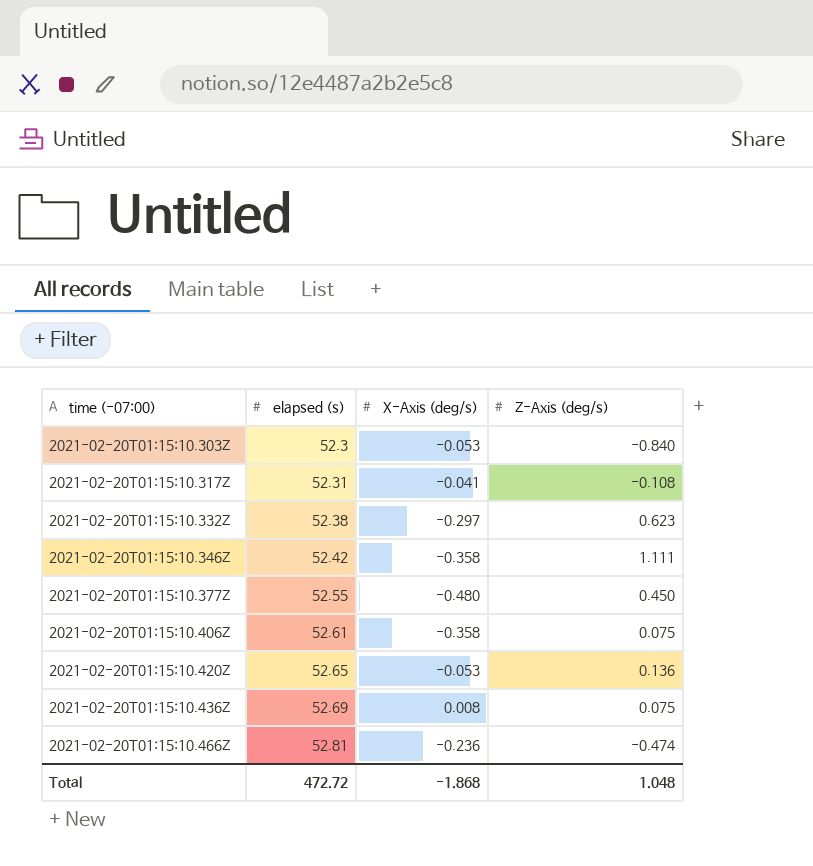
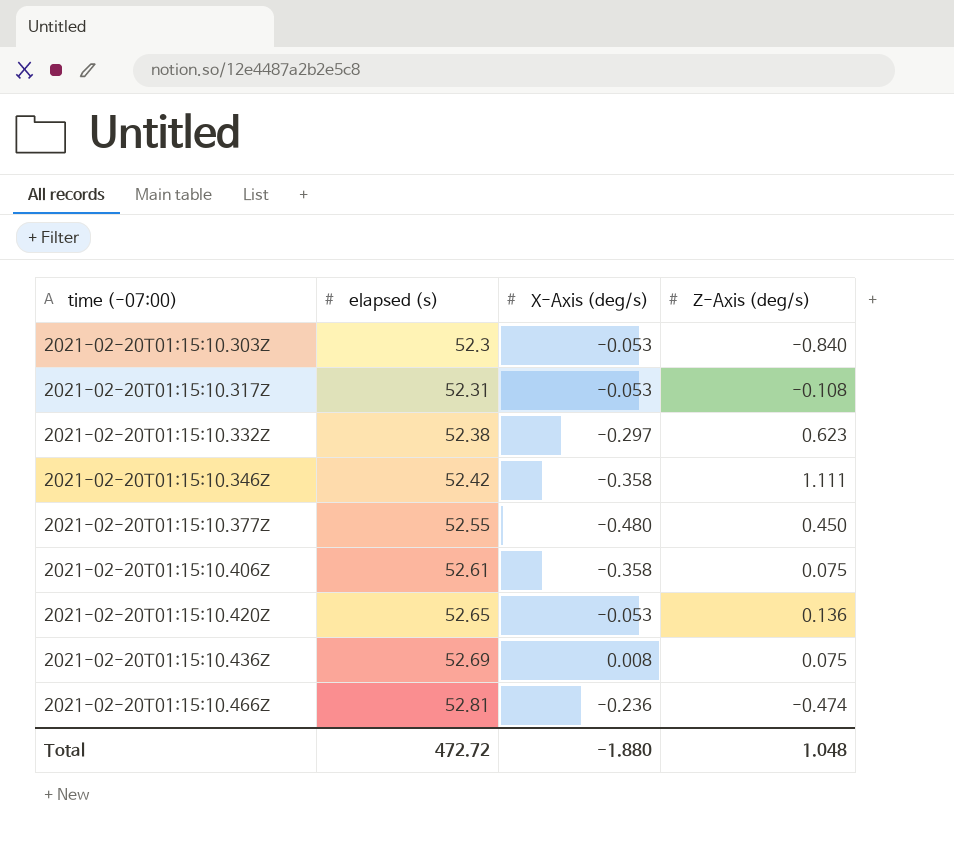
2021-02-20T01:15:10.317Z | X-Axis (deg/s): -0.041 -> -0.053
Total | X-Axis (deg/s): -1.868 -> -1.880

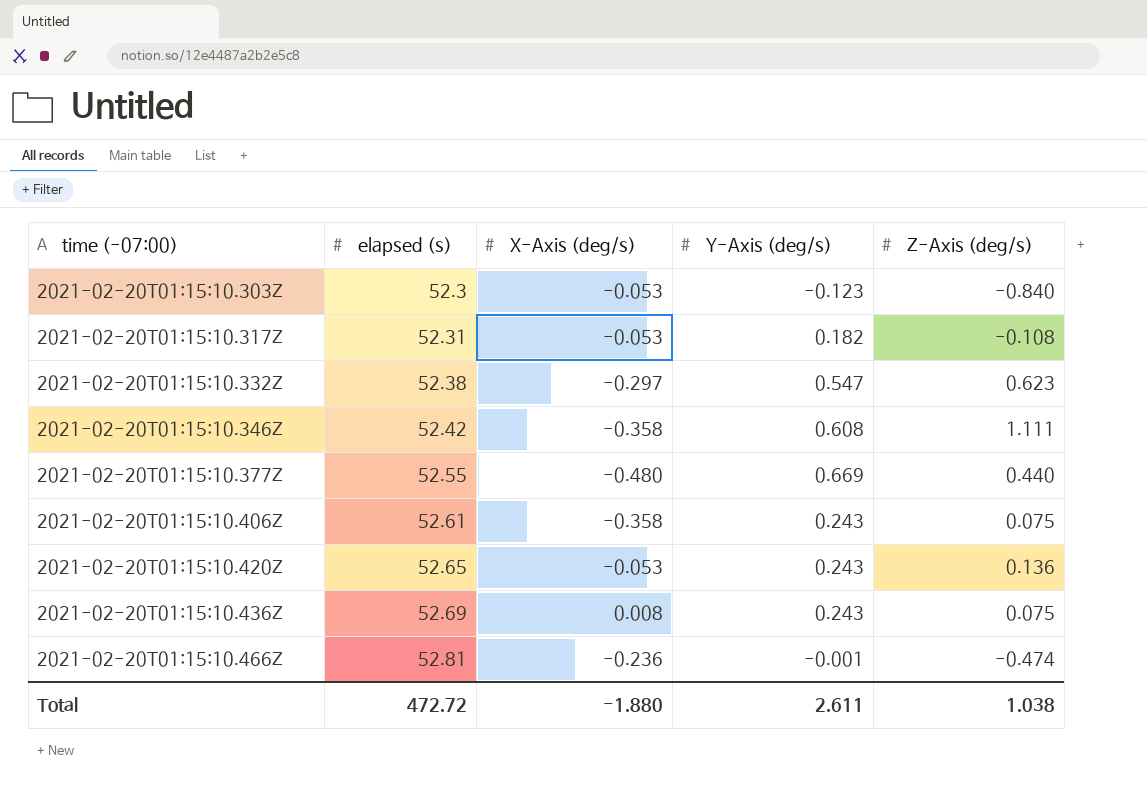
column Y-Axis (deg/s) | position: none -> 4
2021-02-20T01:15:10.377Z | Z-Axis (deg/s): 0.450 -> 0.440
Total | Z-Axis (deg/s): 1.048 -> 1.038

